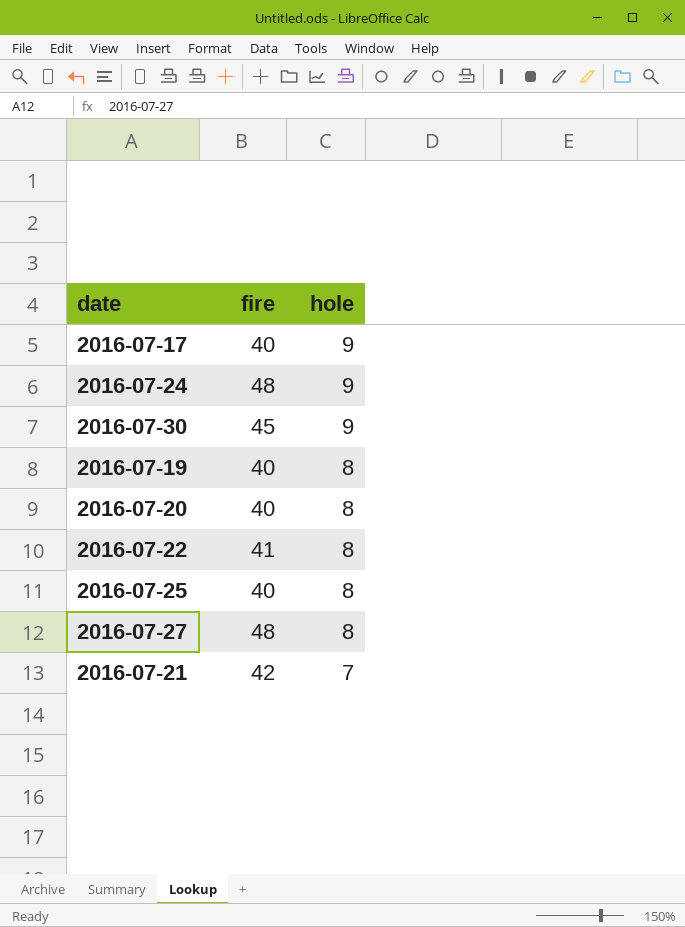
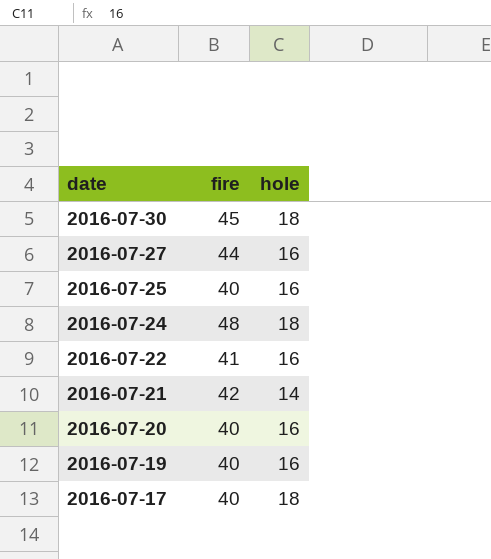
row order: hole descending -> date descending
2016-07-30 | hole: 9 -> 18
2016-07-27 | fire: 48 -> 44
2016-07-27 | hole: 8 -> 16
2016-07-25 | hole: 8 -> 16
2016-07-24 | hole: 9 -> 18
2016-07-22 | hole: 8 -> 16
2016-07-21 | hole: 7 -> 14
2016-07-20 | hole: 8 -> 16
2016-07-19 | hole: 8 -> 16
2016-07-17 | hole: 9 -> 18

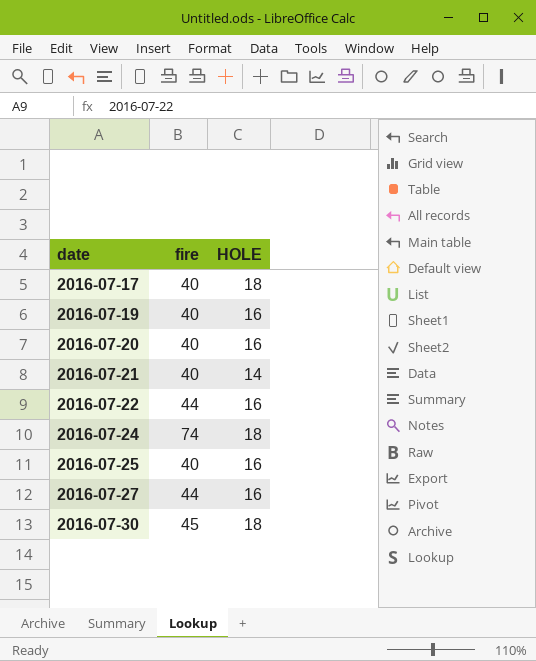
row order: date descending -> date ascending
column name: hole -> HOLE
2016-07-21 | fire: 42 -> 40
2016-07-22 | fire: 41 -> 44
2016-07-24 | fire: 48 -> 74

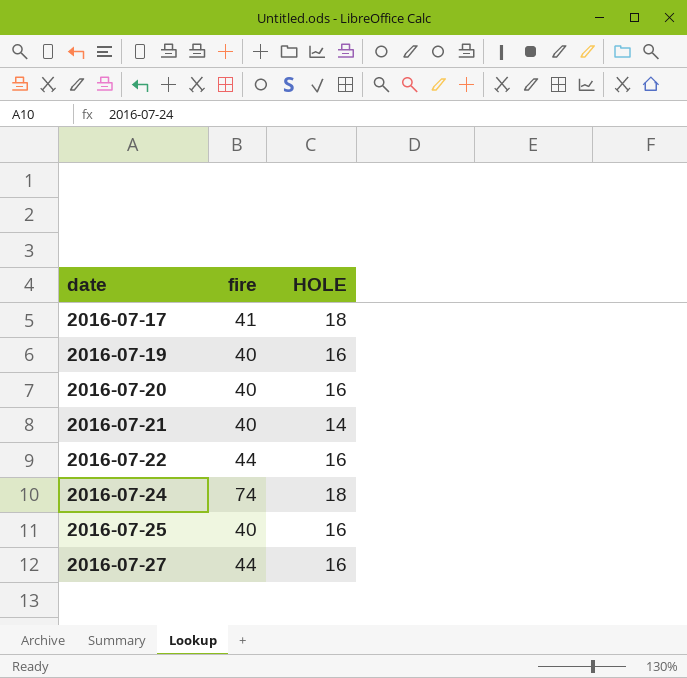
row 2016-07-30: 45 | 18 -> none
2016-07-17 | fire: 40 -> 41

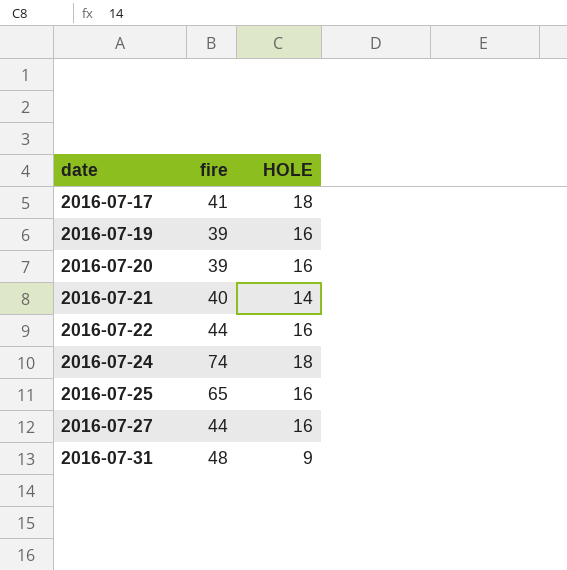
2016-07-19 | fire: 40 -> 39
2016-07-20 | fire: 40 -> 39
2016-07-25 | fire: 40 -> 65
row 2016-07-31: none -> 48 | 9

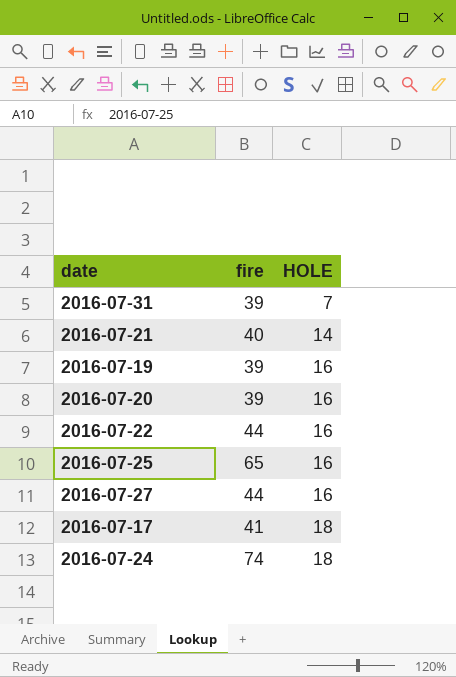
row order: date ascending -> HOLE ascending
2016-07-31 | fire: 48 -> 39
2016-07-31 | HOLE: 9 -> 7

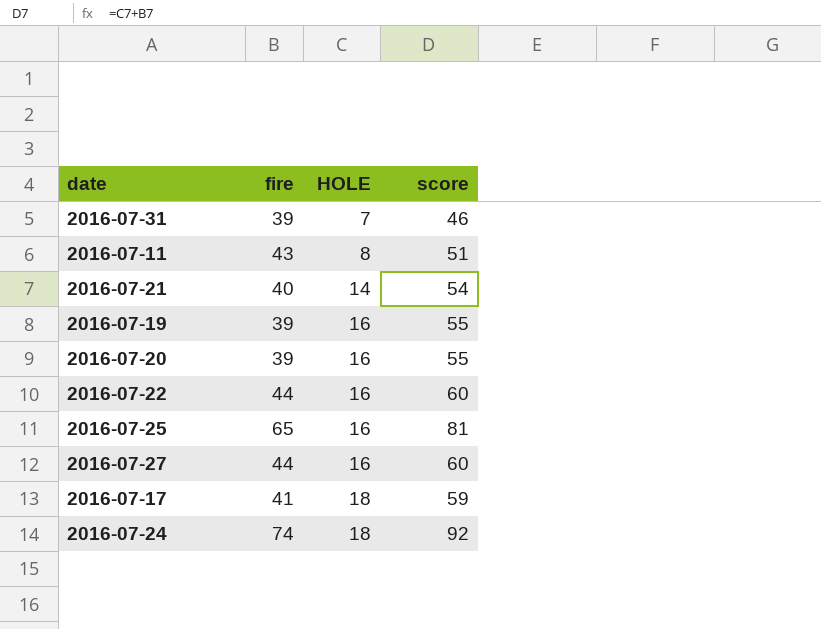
column score | formula: none -> [fire] + [HOLE]
row 2016-07-11: none -> 43 | 8 | 51

